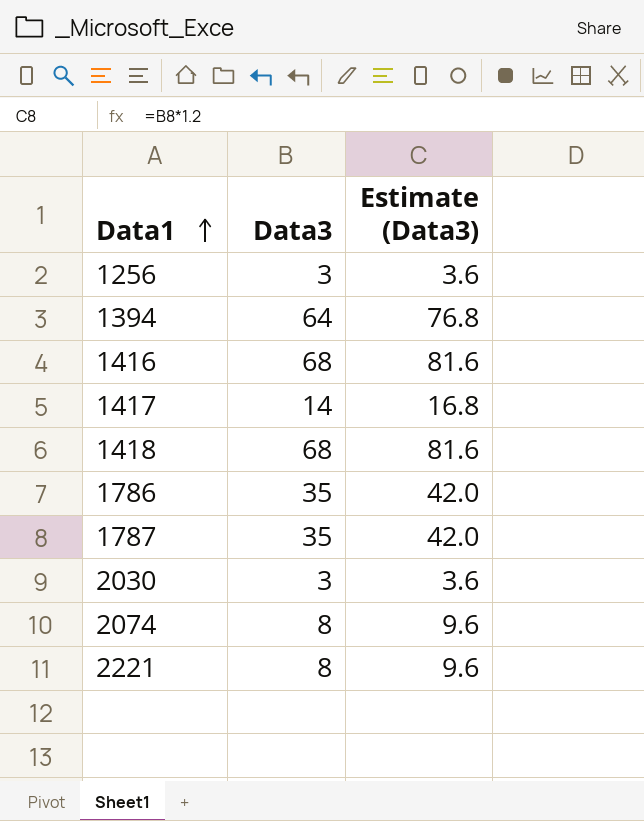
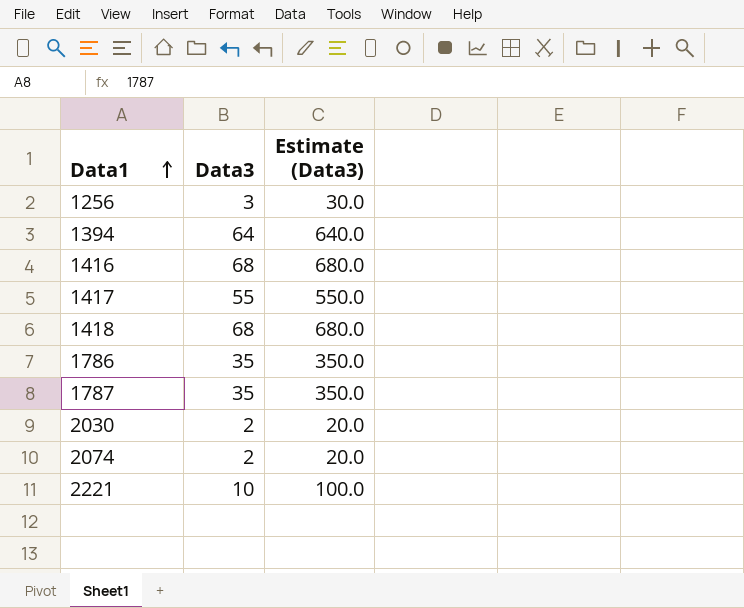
column Estimate (Data3) | formula: [Data3] * 1.2 -> [Data3] * 10
1417 | Data3: 14 -> 55
2030 | Data3: 3 -> 2
2074 | Data3: 8 -> 2
2221 | Data3: 8 -> 10

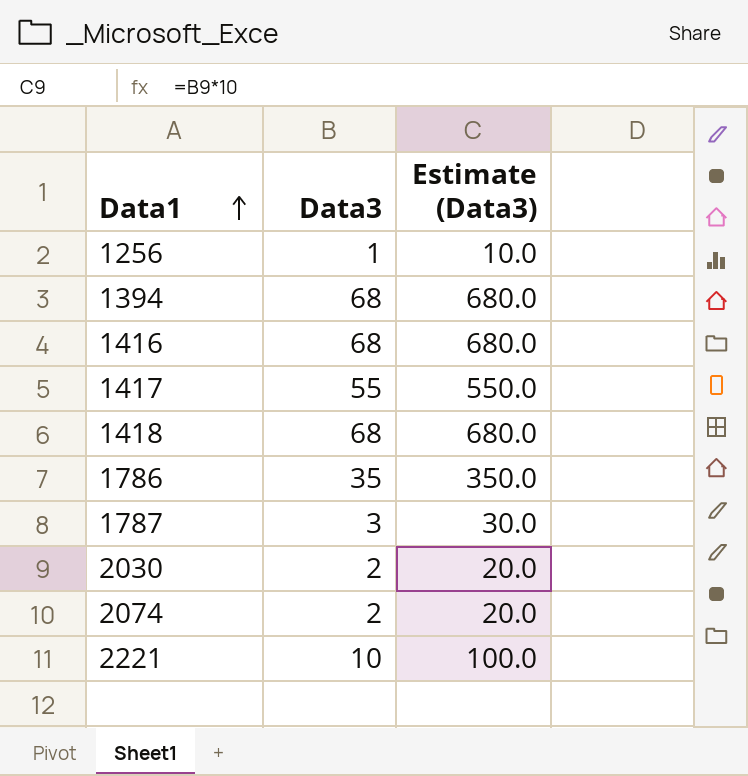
1256 | Data3: 3 -> 1
1256 | Estimate (Data3): 30.0 -> 10.0
1394 | Data3: 64 -> 68
1394 | Estimate (Data3): 640.0 -> 680.0
1787 | Data3: 35 -> 3
1787 | Estimate (Data3): 350.0 -> 30.0

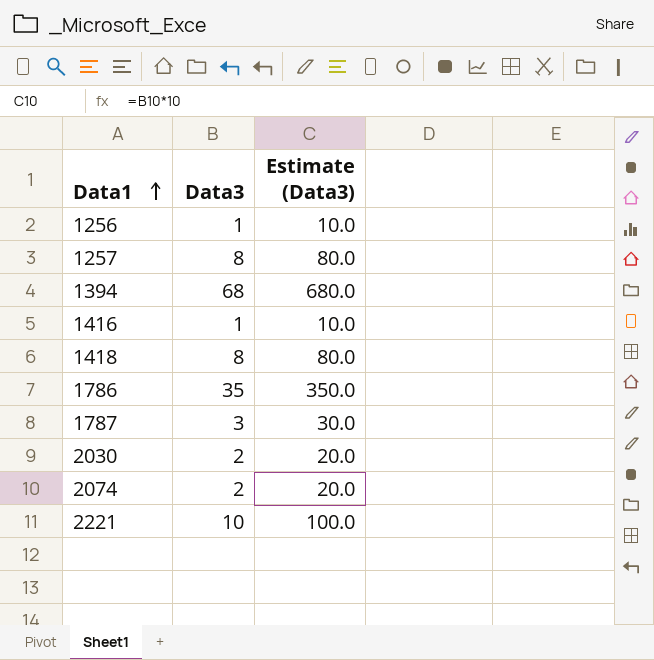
row 1417: 55 | 550.0 -> none
row 1257: none -> 8 | 80.0
1416 | Data3: 68 -> 1
1416 | Estimate (Data3): 680.0 -> 10.0
1418 | Data3: 68 -> 8
1418 | Estimate (Data3): 680.0 -> 80.0

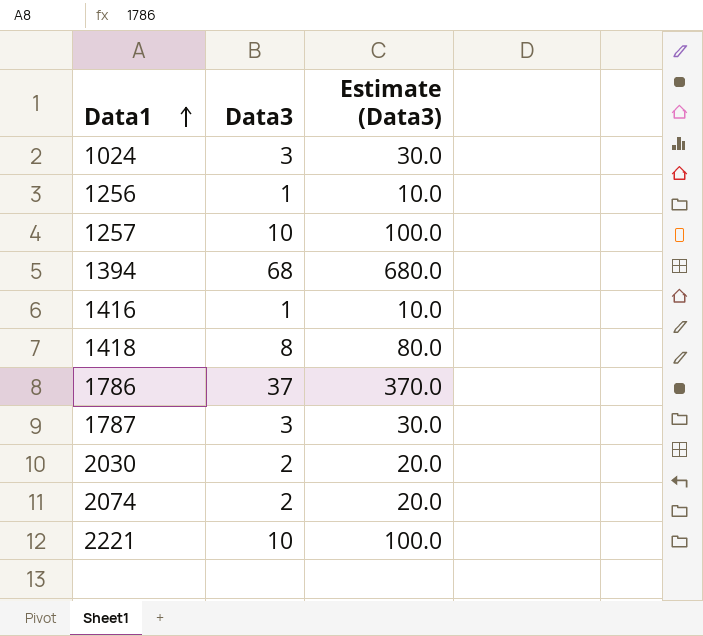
row 1024: none -> 3 | 30.0
1257 | Data3: 8 -> 10
1257 | Estimate (Data3): 80.0 -> 100.0
1786 | Data3: 35 -> 37
1786 | Estimate (Data3): 350.0 -> 370.0

